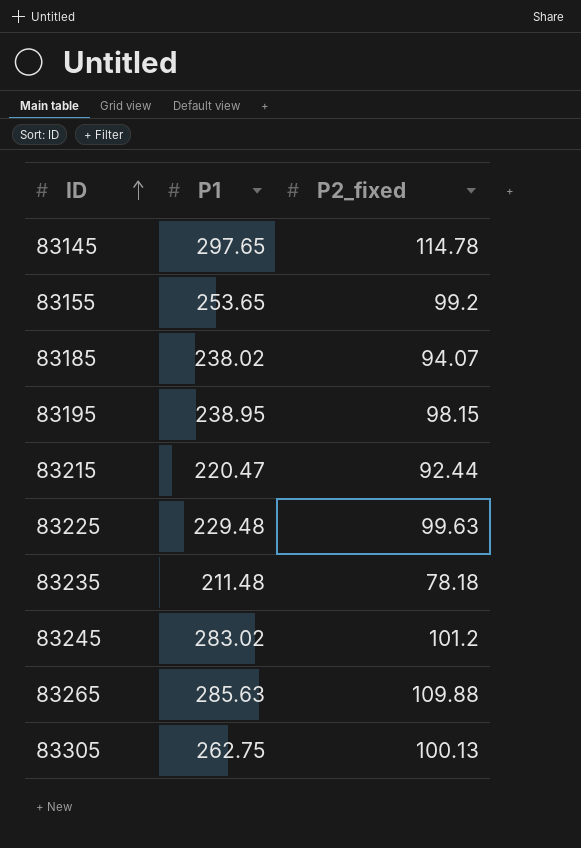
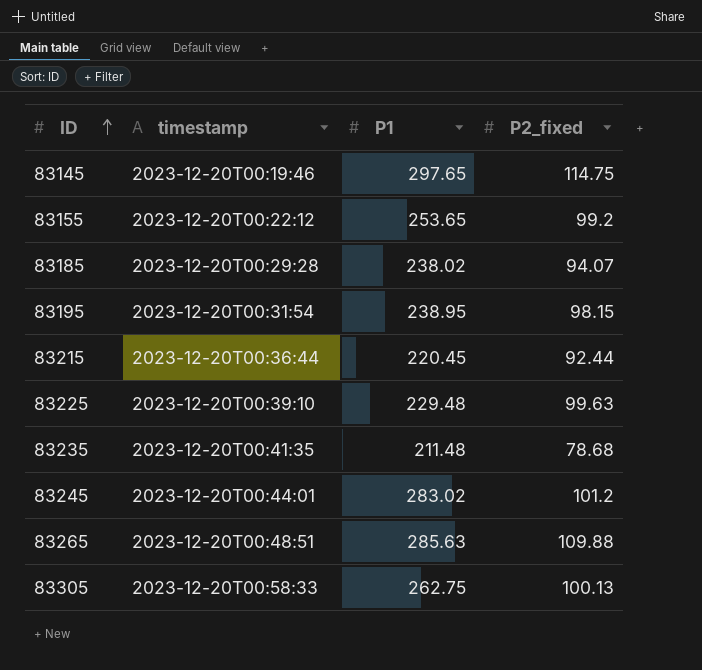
column timestamp | position: none -> 2
83145 | P2_fixed: 114.78 -> 114.75
83215 | P1: 220.47 -> 220.45
83235 | P2_fixed: 78.18 -> 78.68

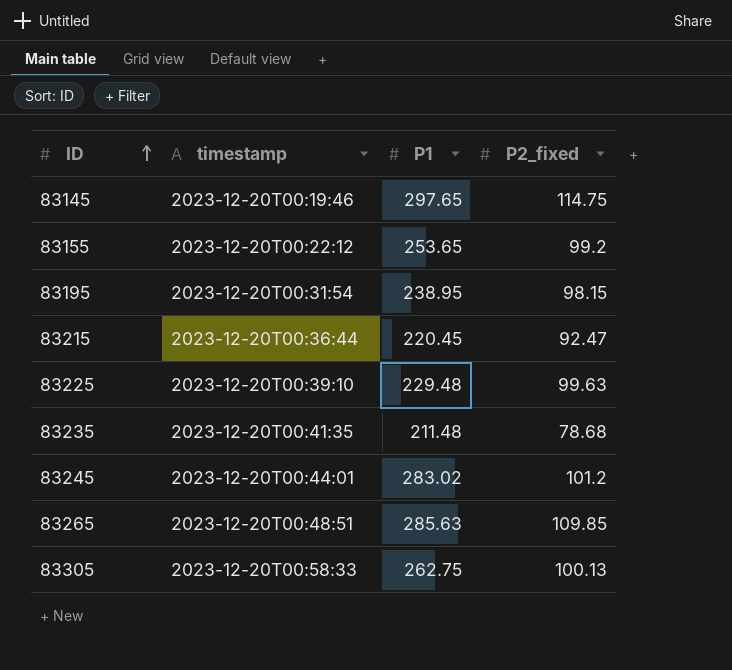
row 83185: 2023-12-20T00:29:28 | 238.02 | 94.07 -> none
83215 | P2_fixed: 92.44 -> 92.47
83265 | P2_fixed: 109.88 -> 109.85

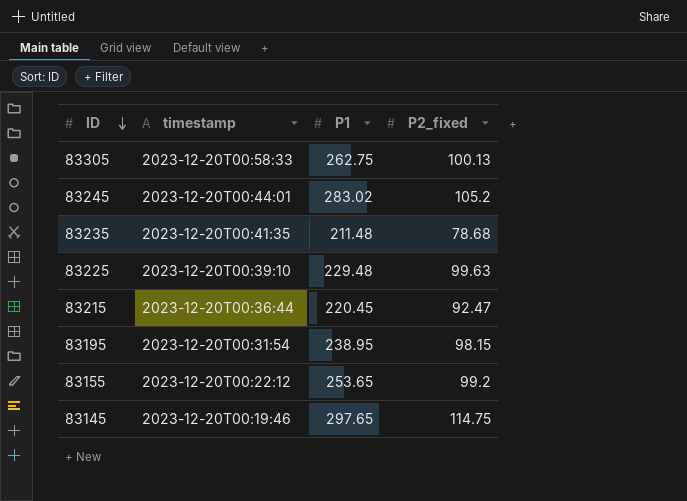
row order: ID ascending -> ID descending
row 83265: 2023-12-20T00:48:51 | 285.63 | 109.85 -> none
83245 | P2_fixed: 101.2 -> 105.2

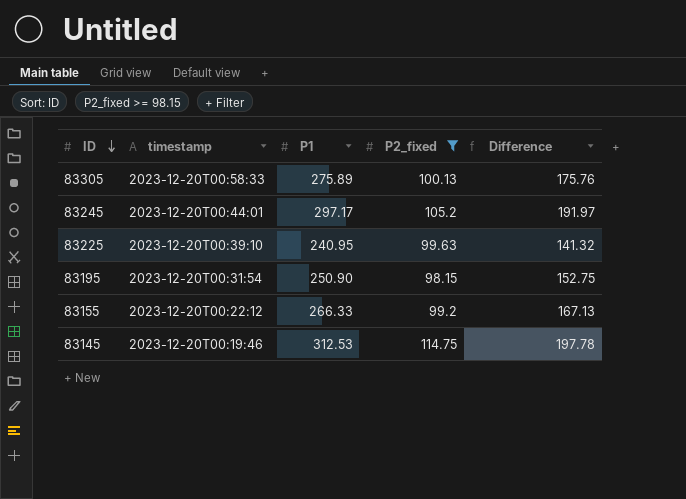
filter: none -> P2_fixed >= 98.15
column Difference | formula: none -> [P1] - [P2_fixed]
83305 | P1: 262.75 -> 275.89
83245 | P1: 283.02 -> 297.17
83225 | P1: 229.48 -> 240.95
83195 | P1: 238.95 -> 250.90
83155 | P1: 253.65 -> 266.33
83145 | P1: 297.65 -> 312.53

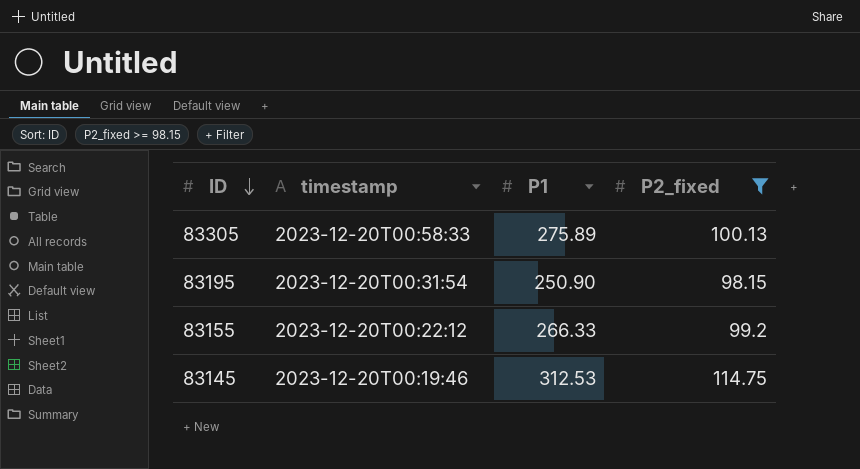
column Difference | formula: [P1] - [P2_fixed] -> none
row 83245: 2023-12-20T00:44:01 | 297.17 | 105.2 | 191.97 -> none
row 83225: 2023-12-20T00:39:10 | 240.95 | 99.63 | 141.32 -> none

